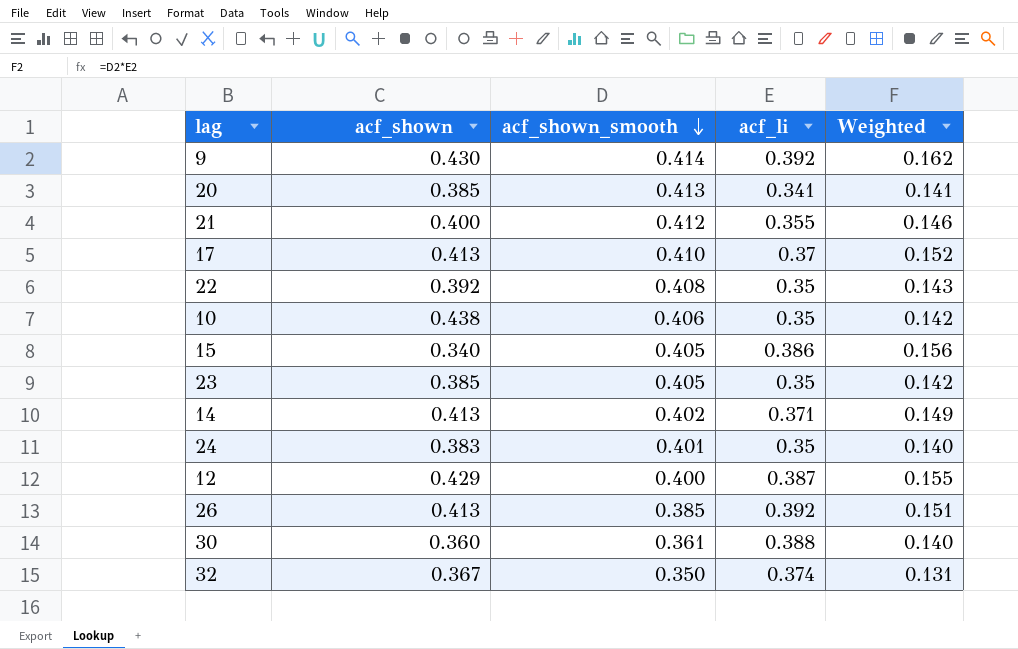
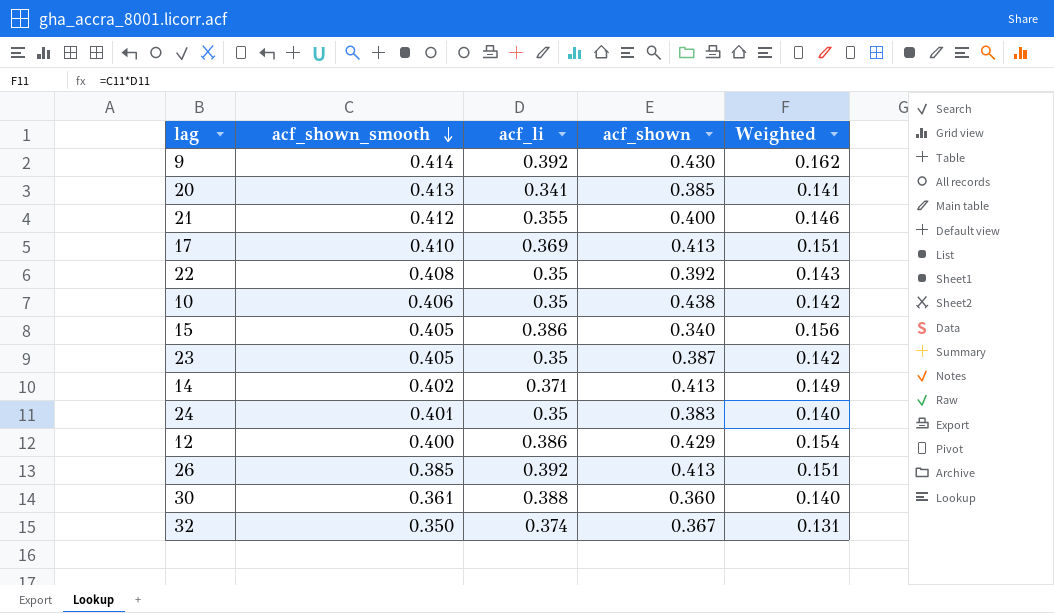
column acf_shown | position: 2 -> 4
17 | acf_li: 0.37 -> 0.369
17 | Weighted: 0.152 -> 0.151
23 | acf_shown: 0.385 -> 0.387
12 | acf_li: 0.387 -> 0.386
12 | Weighted: 0.155 -> 0.154

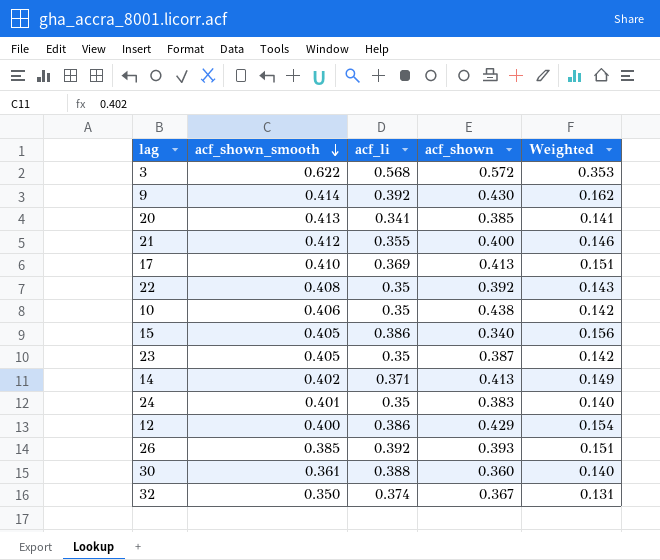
row 3: none -> 0.622 | 0.568 | 0.572 | 0.353
26 | acf_shown: 0.413 -> 0.393

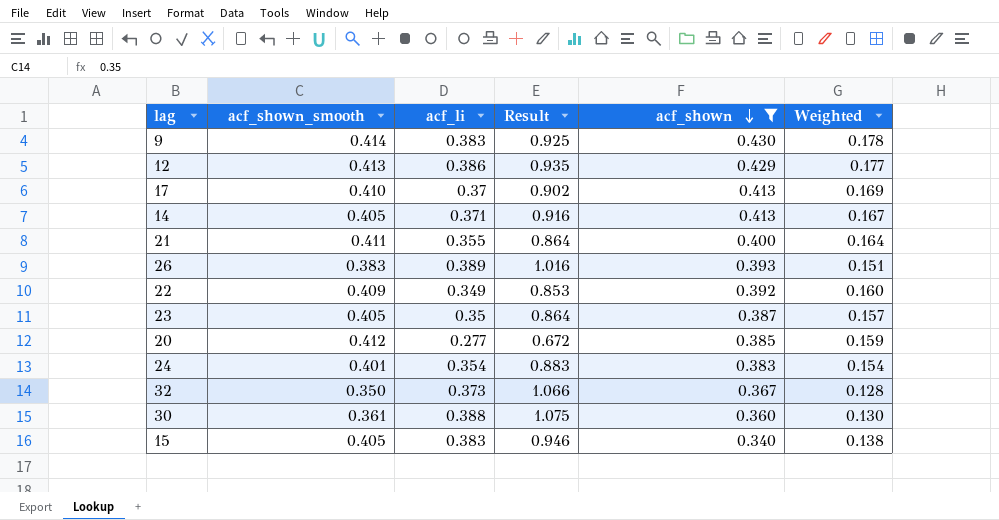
filter: none -> acf_shown <= 0.430
row order: acf_shown_smooth descending -> acf_shown descending
column Result | formula: none -> [acf_li] / [acf_shown_smooth]
column Weighted | formula: [acf_shown_smooth] * [acf_li] -> [acf_shown_smooth] * [acf_shown]
9 | acf_li: 0.392 -> 0.383
12 | acf_shown_smooth: 0.400 -> 0.413
17 | acf_li: 0.369 -> 0.37
14 | acf_shown_smooth: 0.402 -> 0.405
21 | acf_shown_smooth: 0.412 -> 0.411
26 | acf_shown_smooth: 0.385 -> 0.383
26 | acf_li: 0.392 -> 0.389
22 | acf_shown_smooth: 0.408 -> 0.409
22 | acf_li: 0.35 -> 0.349
20 | acf_shown_smooth: 0.413 -> 0.412
20 | acf_li: 0.341 -> 0.277
24 | acf_li: 0.35 -> 0.354
32 | acf_li: 0.374 -> 0.373
15 | acf_li: 0.386 -> 0.383

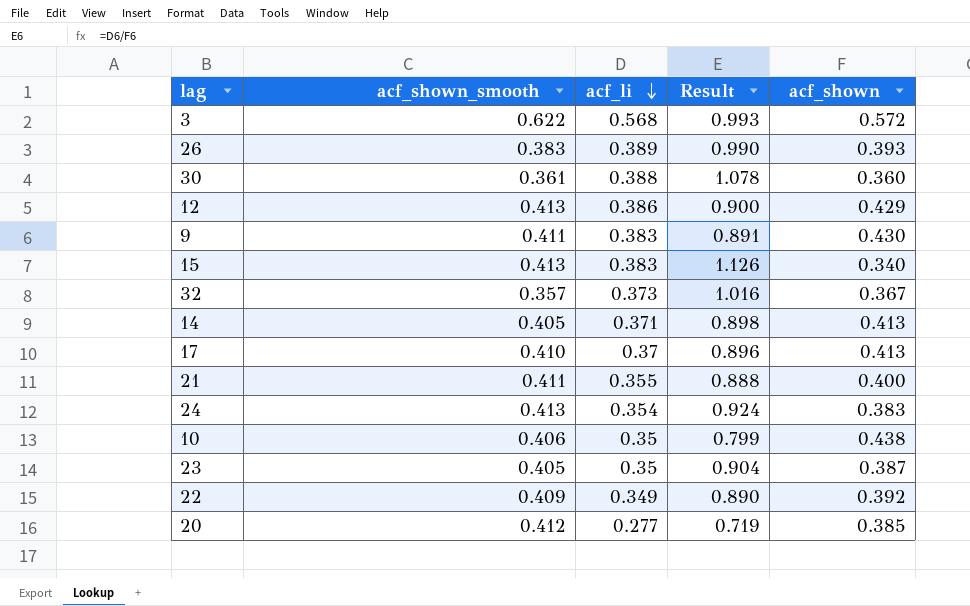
filter: acf_shown <= 0.430 -> none
row order: acf_shown descending -> acf_li descending
column Weighted | formula: [acf_shown_smooth] * [acf_shown] -> none
column Result | formula: [acf_li] / [acf_shown_smooth] -> [acf_li] / [acf_shown]
9 | acf_shown_smooth: 0.414 -> 0.411
15 | acf_shown_smooth: 0.405 -> 0.413
32 | acf_shown_smooth: 0.350 -> 0.357
24 | acf_shown_smooth: 0.401 -> 0.413

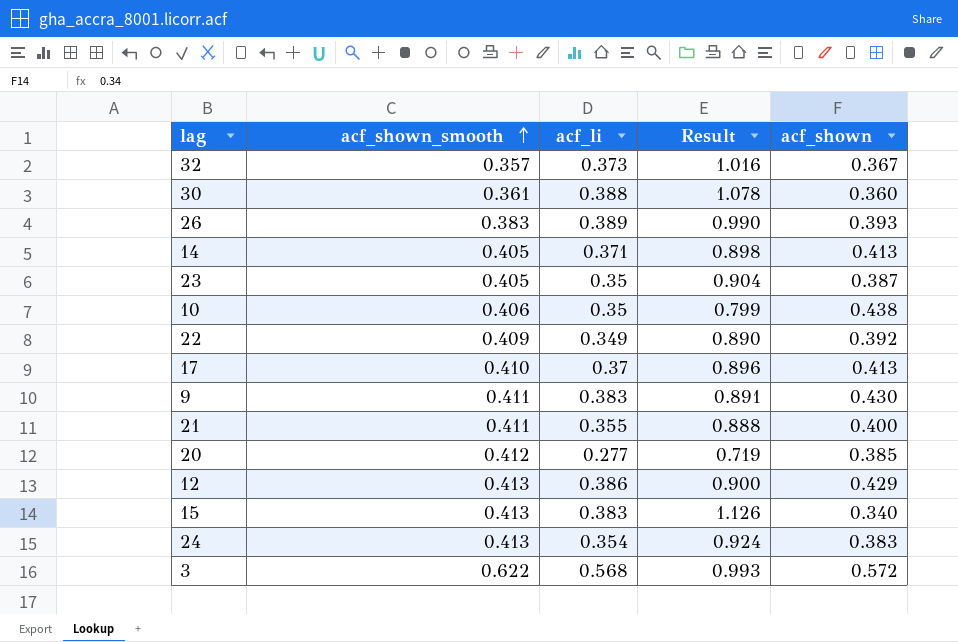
row order: acf_li descending -> acf_shown_smooth ascending

